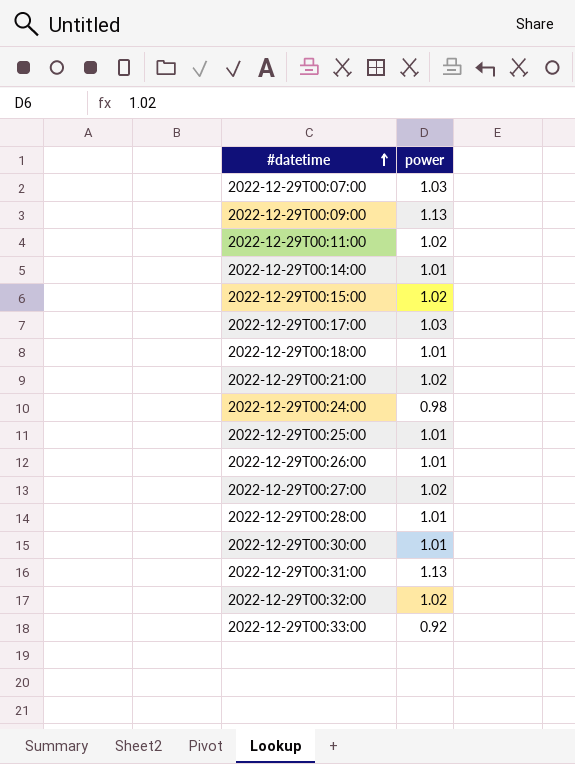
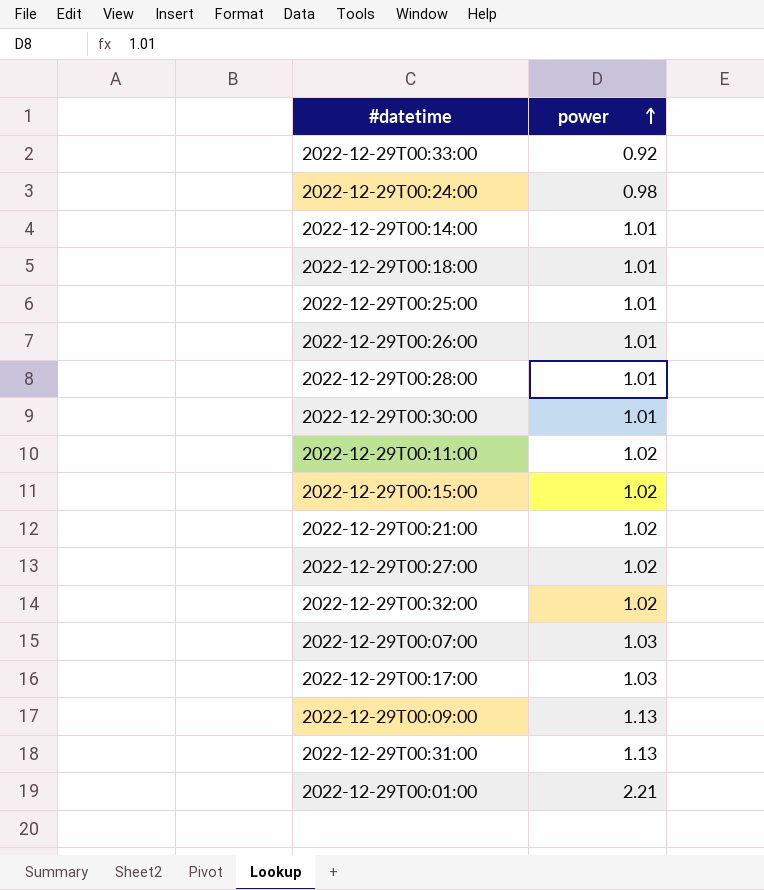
row order: #datetime ascending -> power ascending
row 2022-12-29T00:01:00: none -> 2.21

